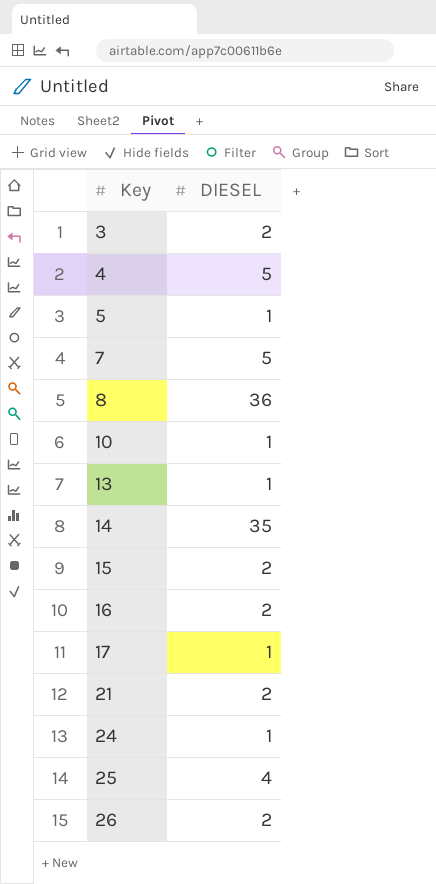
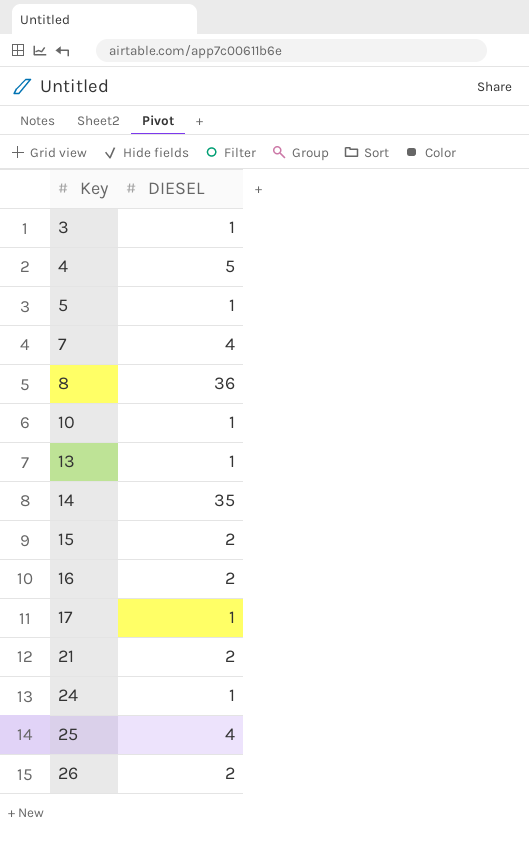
3 | DIESEL: 2 -> 1
7 | DIESEL: 5 -> 4

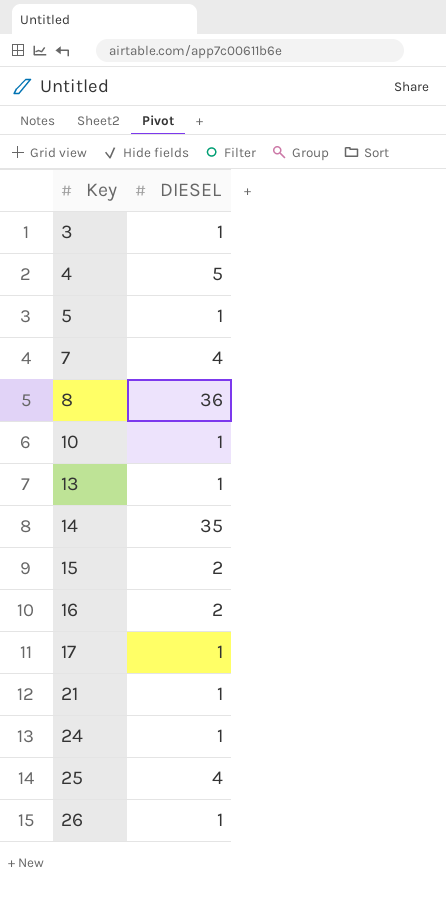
21 | DIESEL: 2 -> 1
26 | DIESEL: 2 -> 1

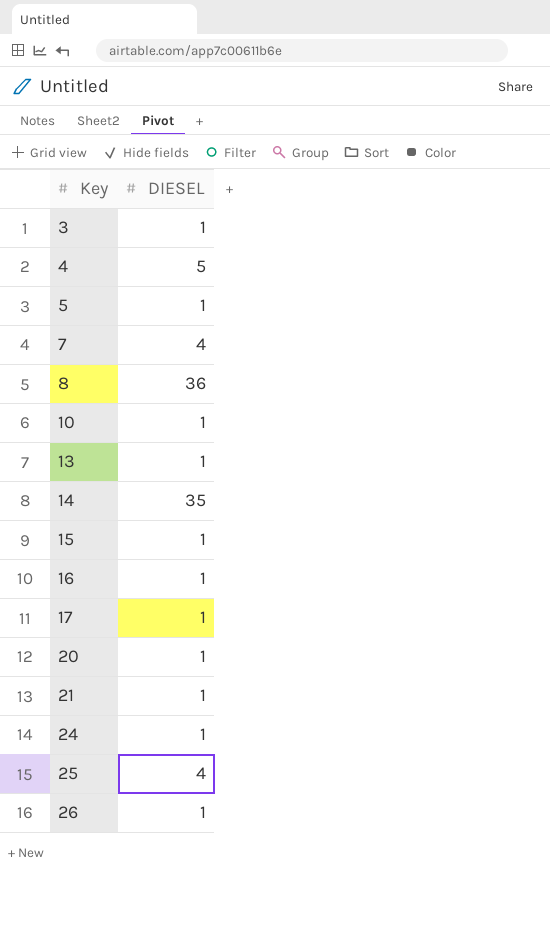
15 | DIESEL: 2 -> 1
16 | DIESEL: 2 -> 1
row 20: none -> 1

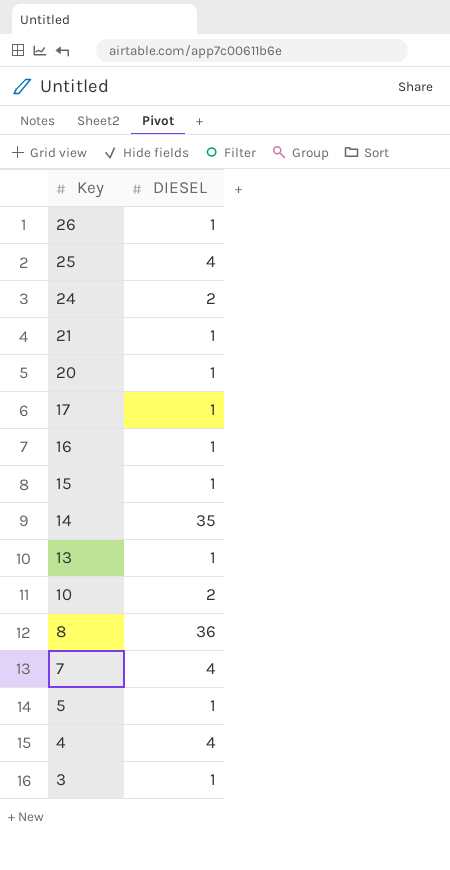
row order: Key ascending -> Key descending
24 | DIESEL: 1 -> 2
10 | DIESEL: 1 -> 2
4 | DIESEL: 5 -> 4

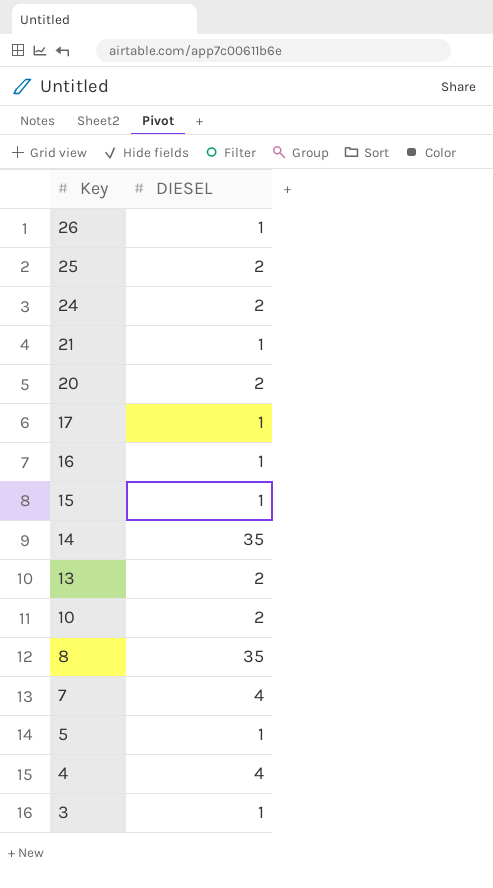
25 | DIESEL: 4 -> 2
20 | DIESEL: 1 -> 2
13 | DIESEL: 1 -> 2
8 | DIESEL: 36 -> 35

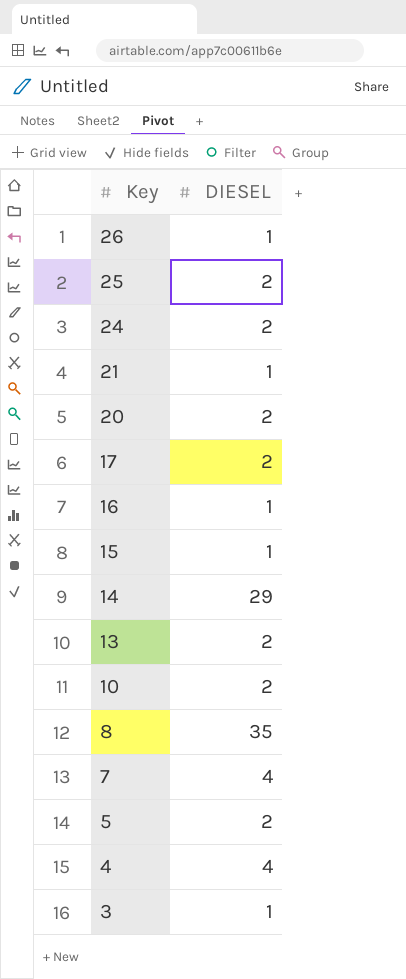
17 | DIESEL: 1 -> 2
14 | DIESEL: 35 -> 29
5 | DIESEL: 1 -> 2

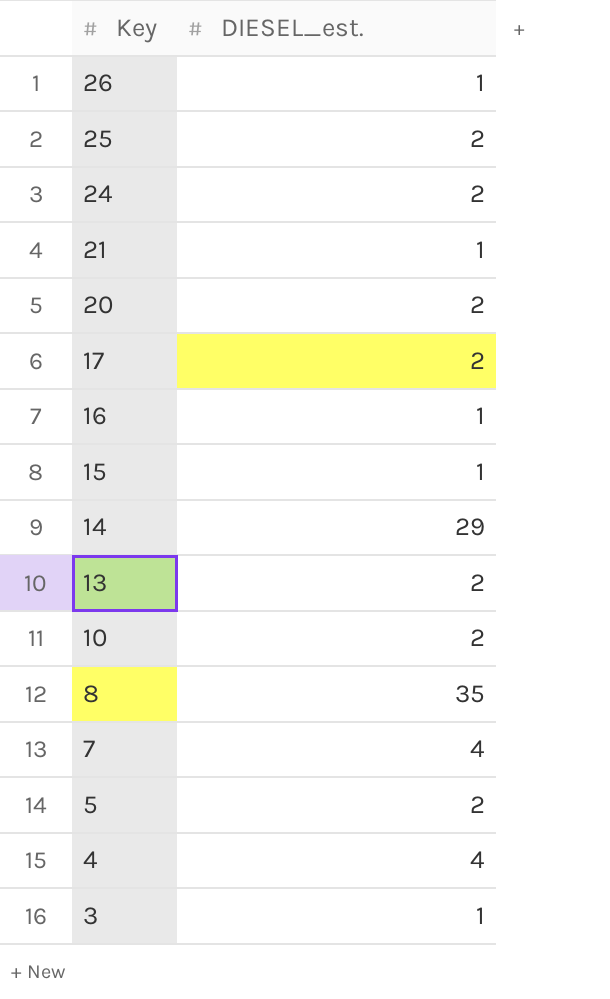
column name: DIESEL -> DIESEL_est.

